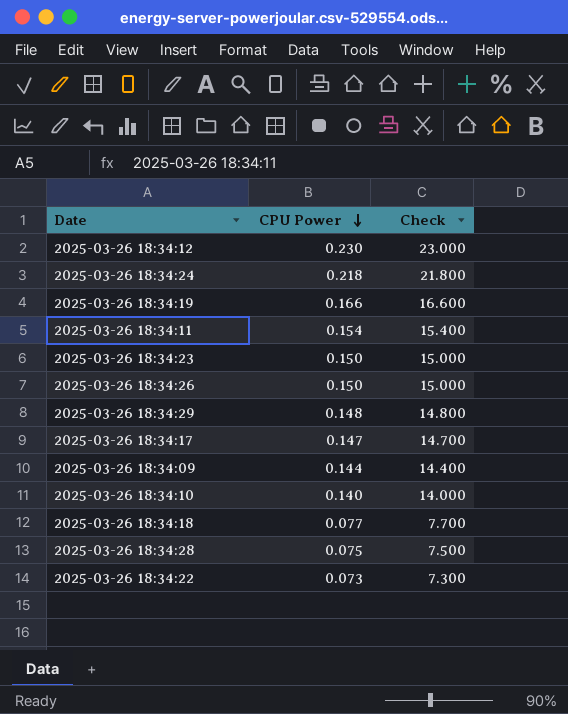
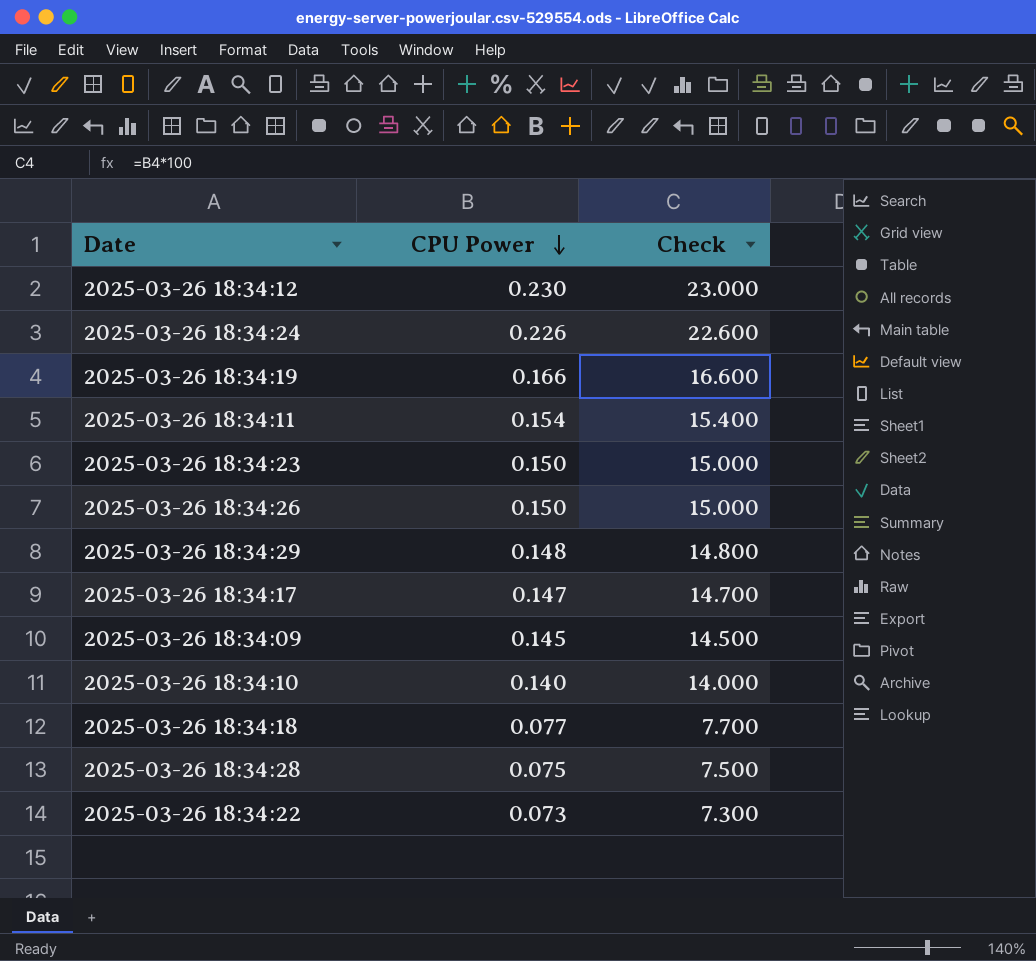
2025-03-26 18:34:24 | CPU Power: 0.218 -> 0.226
2025-03-26 18:34:24 | Check: 21.800 -> 22.600
2025-03-26 18:34:09 | CPU Power: 0.144 -> 0.145
2025-03-26 18:34:09 | Check: 14.400 -> 14.500

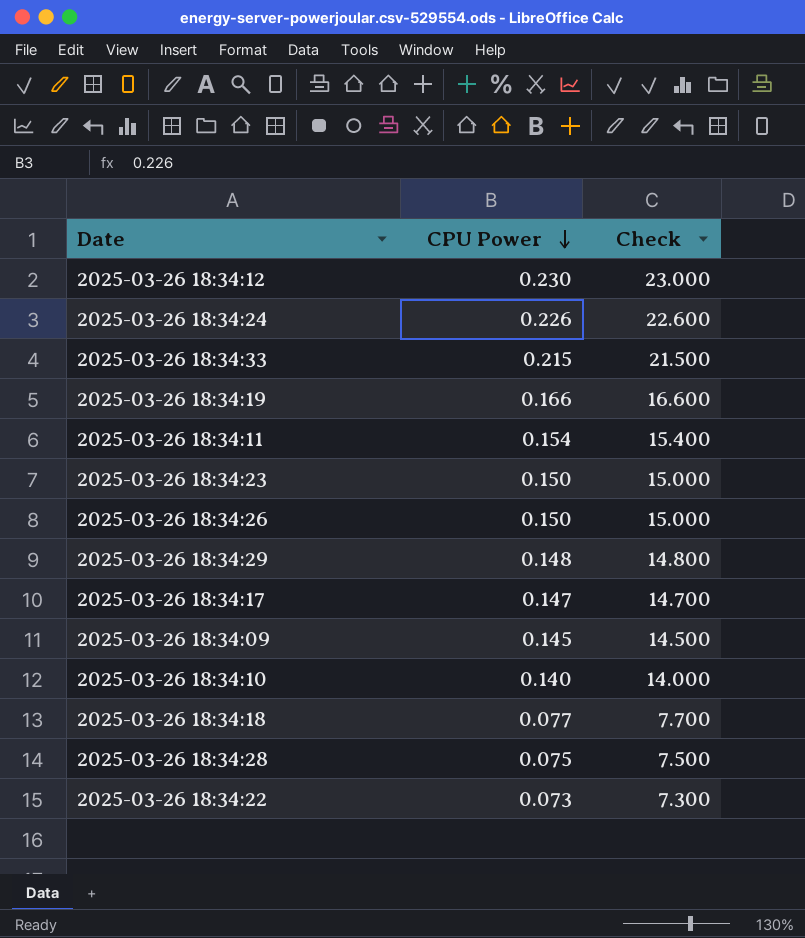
row 2025-03-26 18:34:33: none -> 0.215 | 21.500

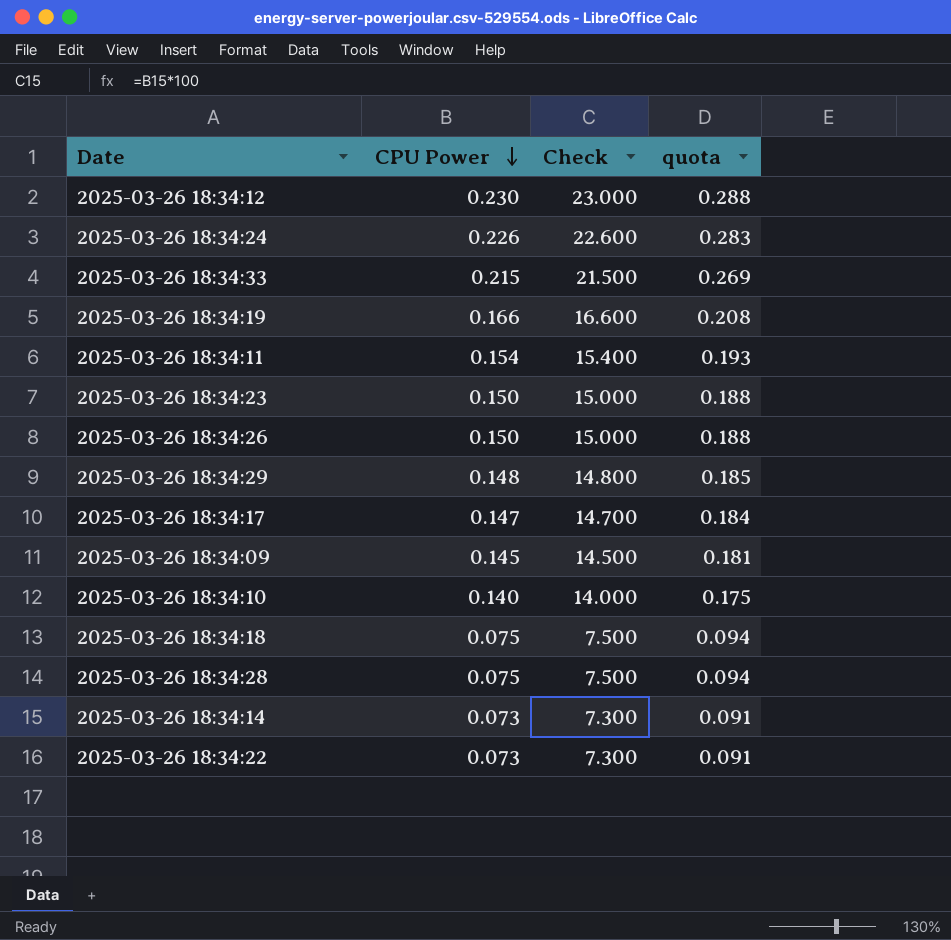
column quota | formula: none -> [CPU Power] * 1.25
2025-03-26 18:34:18 | CPU Power: 0.077 -> 0.075
2025-03-26 18:34:18 | Check: 7.700 -> 7.500
row 2025-03-26 18:34:14: none -> 0.073 | 7.300 | 0.091

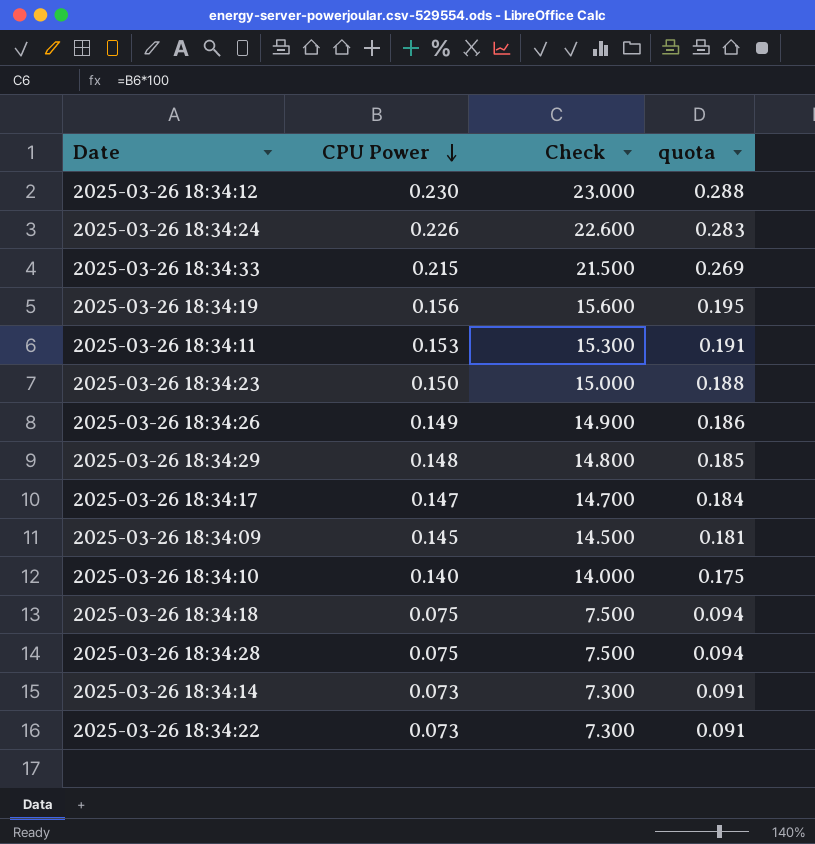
2025-03-26 18:34:19 | CPU Power: 0.166 -> 0.156
2025-03-26 18:34:19 | Check: 16.600 -> 15.600
2025-03-26 18:34:19 | quota: 0.208 -> 0.195
2025-03-26 18:34:11 | CPU Power: 0.154 -> 0.153
2025-03-26 18:34:11 | Check: 15.400 -> 15.300
2025-03-26 18:34:11 | quota: 0.193 -> 0.191
2025-03-26 18:34:26 | CPU Power: 0.150 -> 0.149
2025-03-26 18:34:26 | Check: 15.000 -> 14.900
2025-03-26 18:34:26 | quota: 0.188 -> 0.186

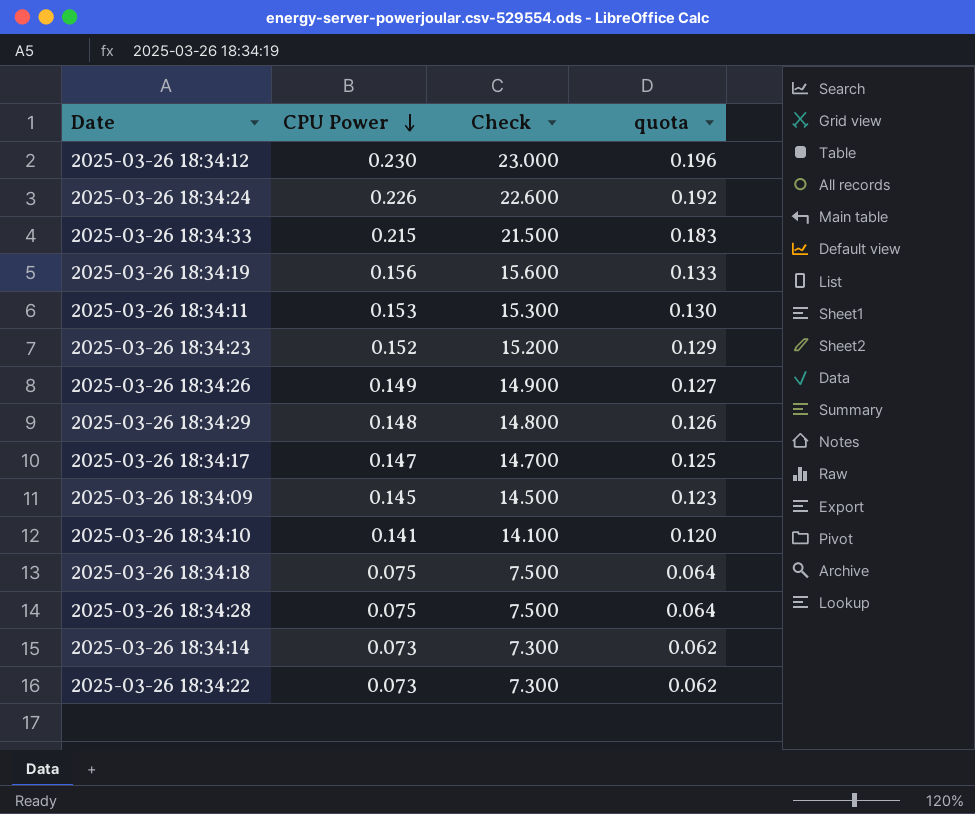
column quota | formula: [CPU Power] * 1.25 -> [CPU Power] * 0.85
2025-03-26 18:34:23 | CPU Power: 0.150 -> 0.152
2025-03-26 18:34:23 | Check: 15.000 -> 15.200
2025-03-26 18:34:10 | CPU Power: 0.140 -> 0.141
2025-03-26 18:34:10 | Check: 14.000 -> 14.100

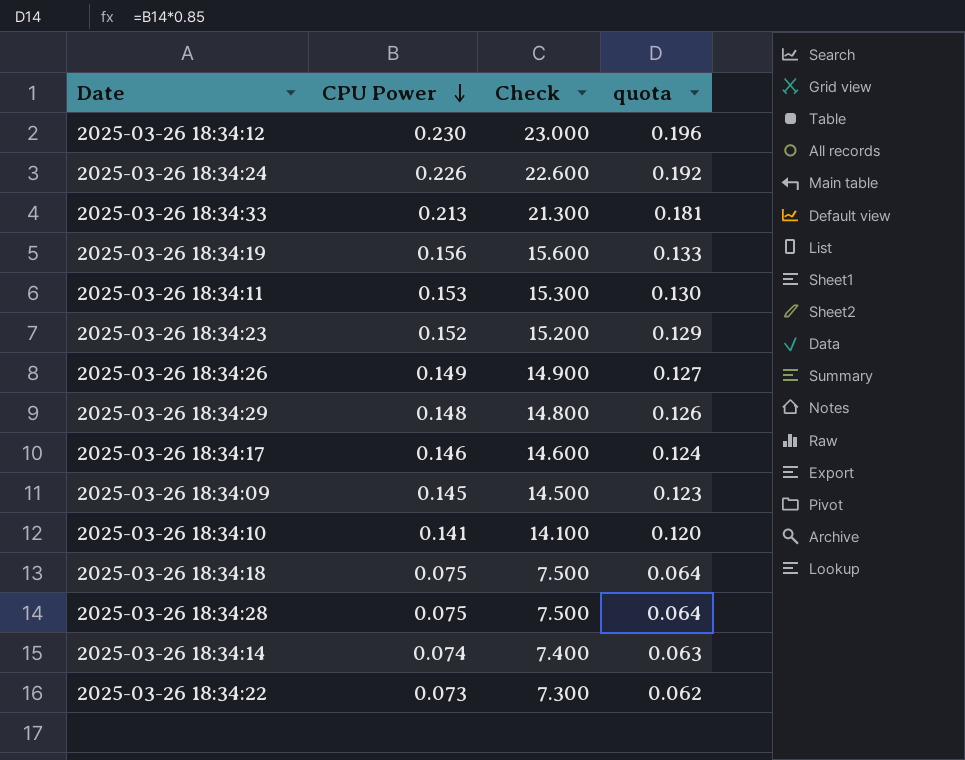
2025-03-26 18:34:33 | CPU Power: 0.215 -> 0.213
2025-03-26 18:34:33 | Check: 21.500 -> 21.300
2025-03-26 18:34:33 | quota: 0.183 -> 0.181
2025-03-26 18:34:17 | CPU Power: 0.147 -> 0.146
2025-03-26 18:34:17 | Check: 14.700 -> 14.600
2025-03-26 18:34:17 | quota: 0.125 -> 0.124
2025-03-26 18:34:14 | CPU Power: 0.073 -> 0.074
2025-03-26 18:34:14 | Check: 7.300 -> 7.400
2025-03-26 18:34:14 | quota: 0.062 -> 0.063

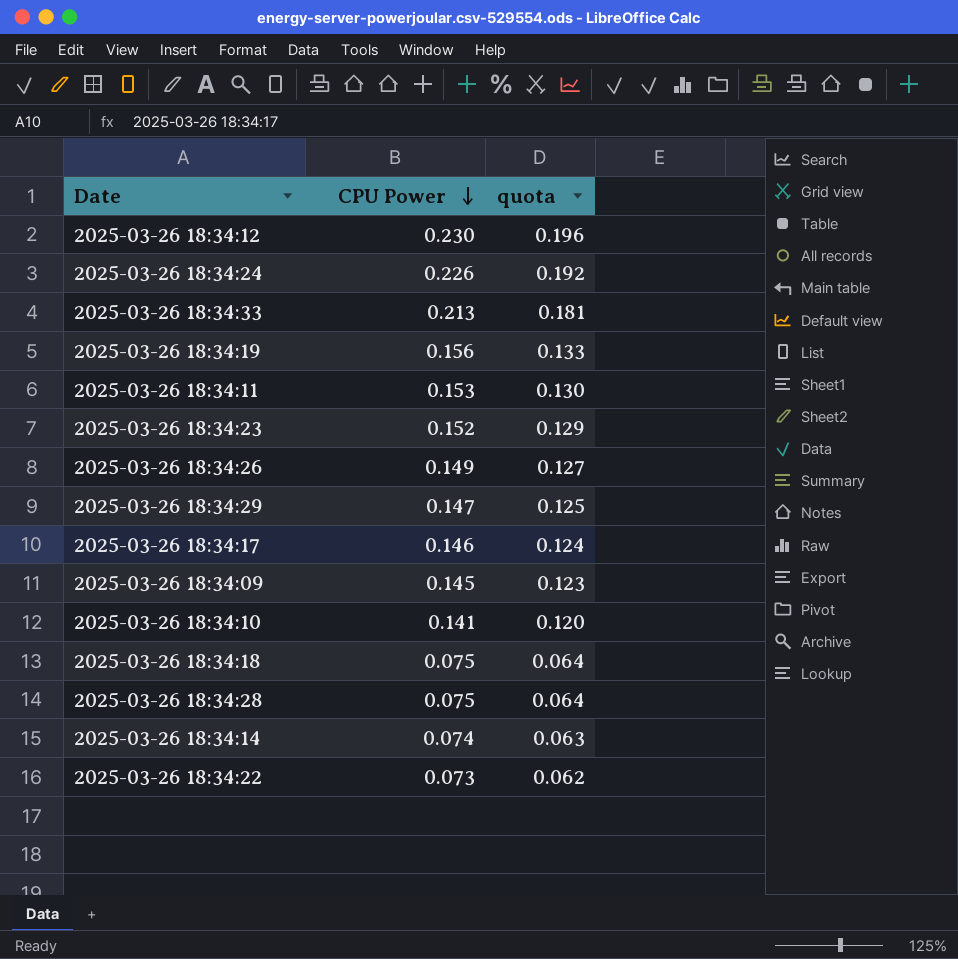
column Check | formula: [CPU Power] * 100 -> none
2025-03-26 18:34:29 | CPU Power: 0.148 -> 0.147
2025-03-26 18:34:29 | quota: 0.126 -> 0.125

